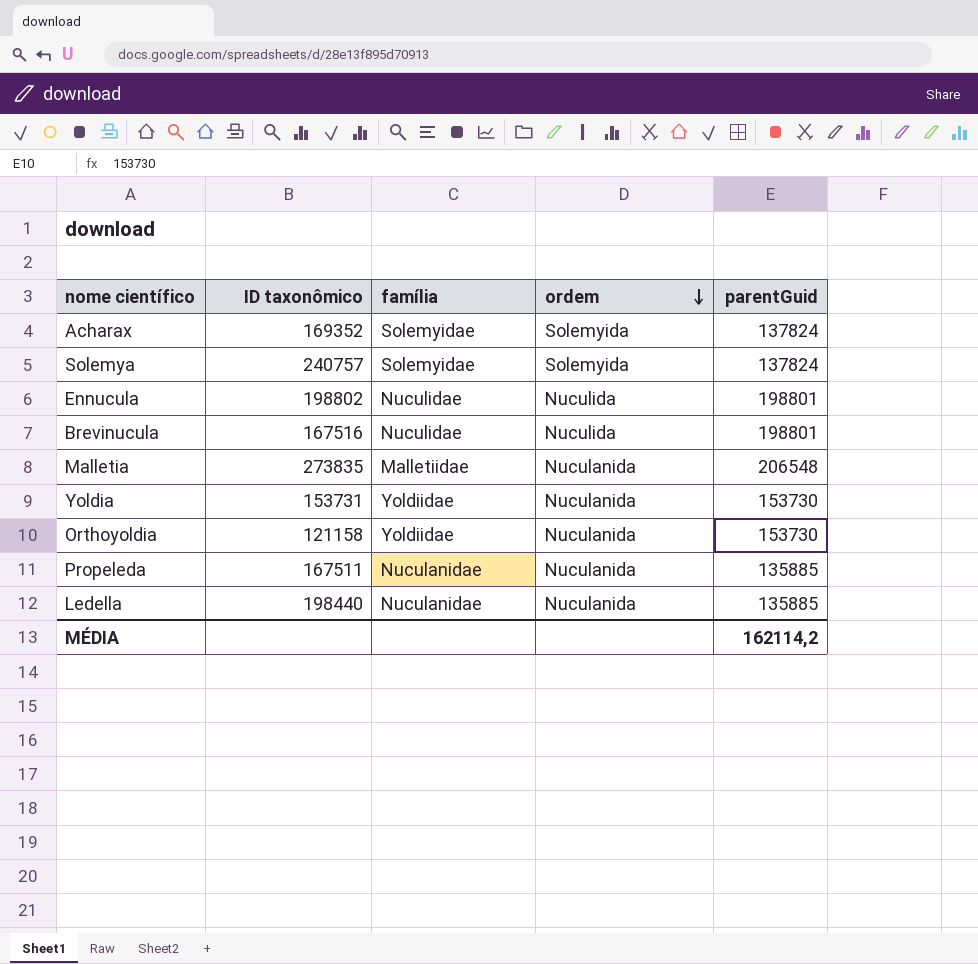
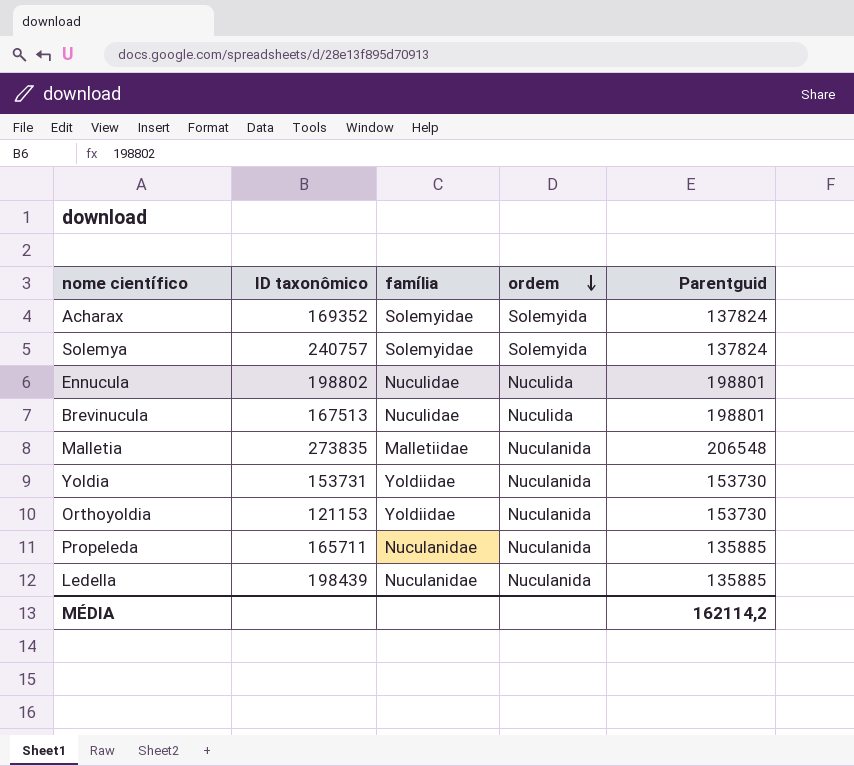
column name: parentGuid -> Parentguid
Brevinucula | ID taxonômico: 167516 -> 167513
Orthoyoldia | ID taxonômico: 121158 -> 121153
Propeleda | ID taxonômico: 167511 -> 165711
Ledella | ID taxonômico: 198440 -> 198439

